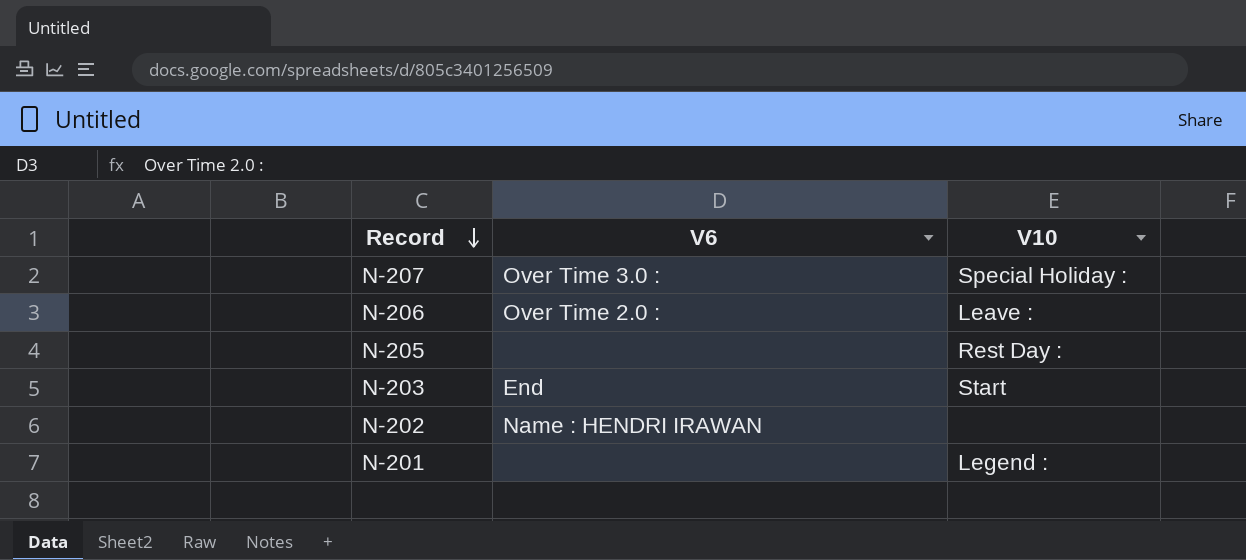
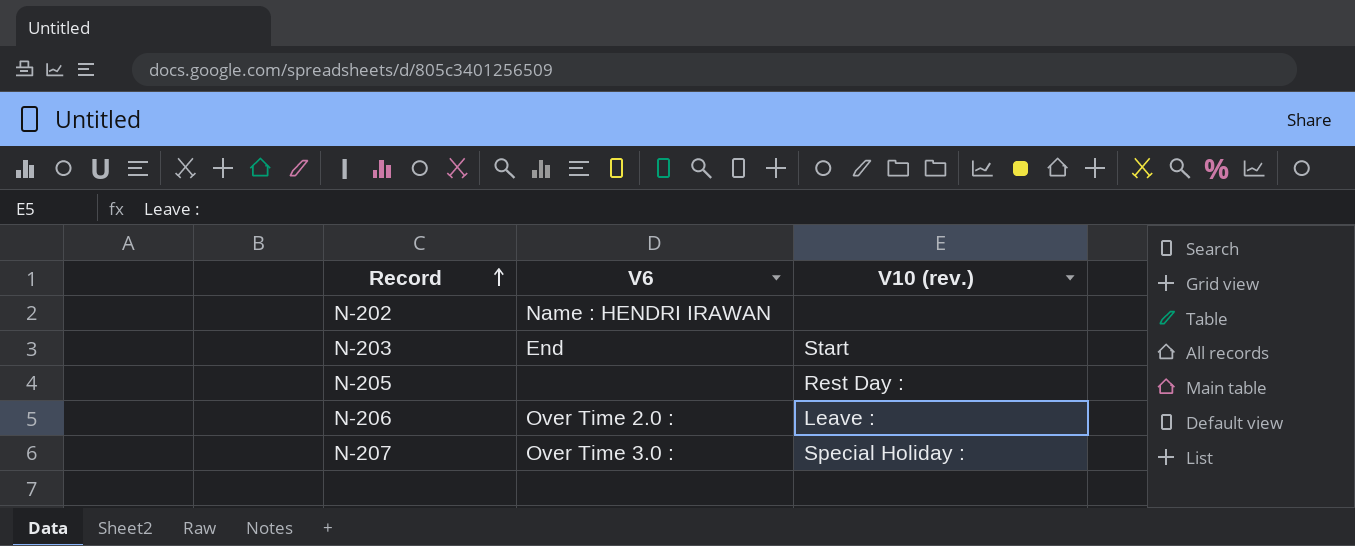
row order: Record descending -> Record ascending
column name: V10 -> V10 (rev.)
row N-201: none | Legend : -> none

